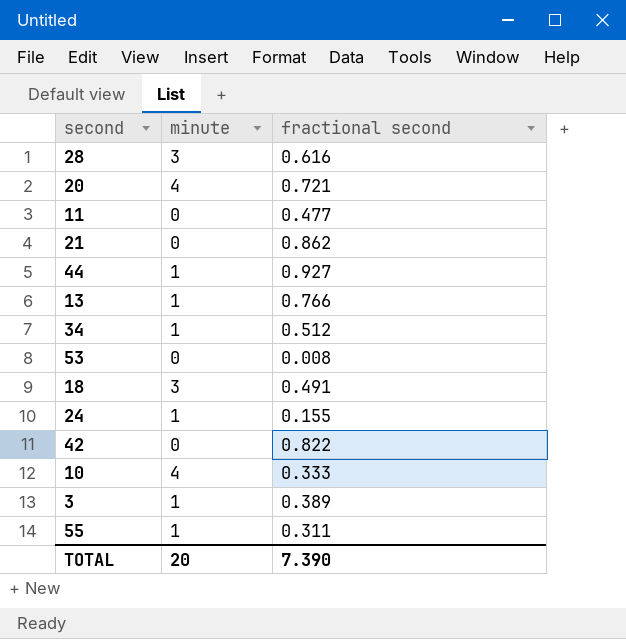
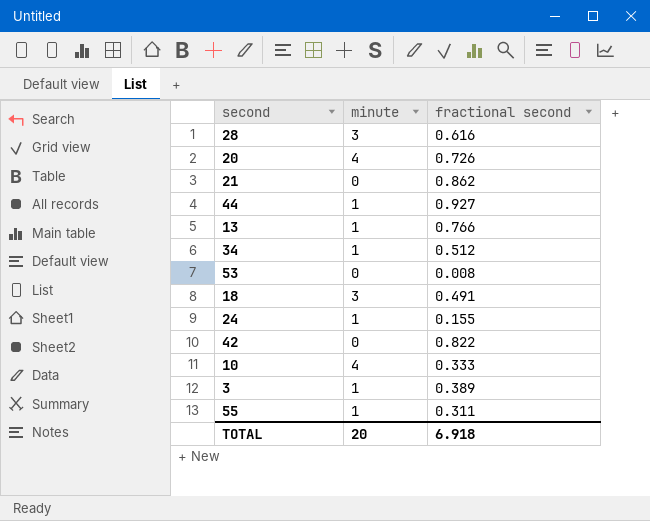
row 11: 0 | 0.477 -> none
20 | fractional second: 0.721 -> 0.726
TOTAL | fractional second: 7.390 -> 6.918

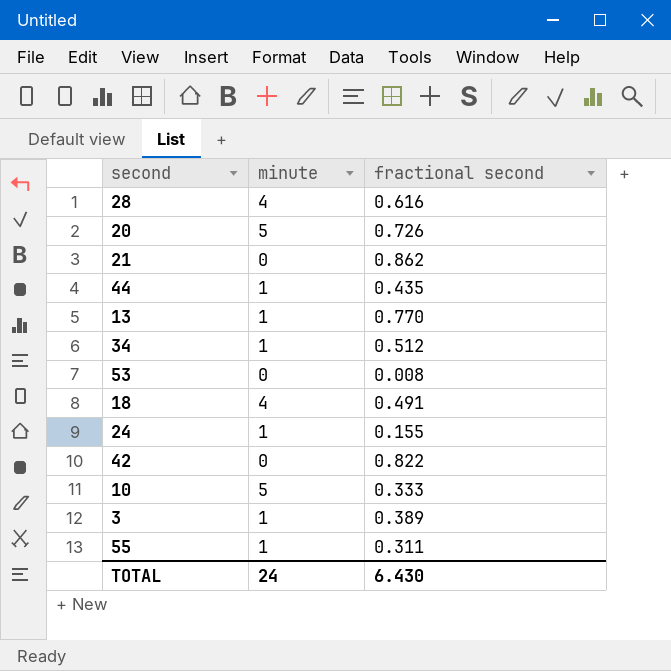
28 | minute: 3 -> 4
20 | minute: 4 -> 5
44 | fractional second: 0.927 -> 0.435
13 | fractional second: 0.766 -> 0.770
18 | minute: 3 -> 4
10 | minute: 4 -> 5
TOTAL | minute: 20 -> 24
TOTAL | fractional second: 6.918 -> 6.430

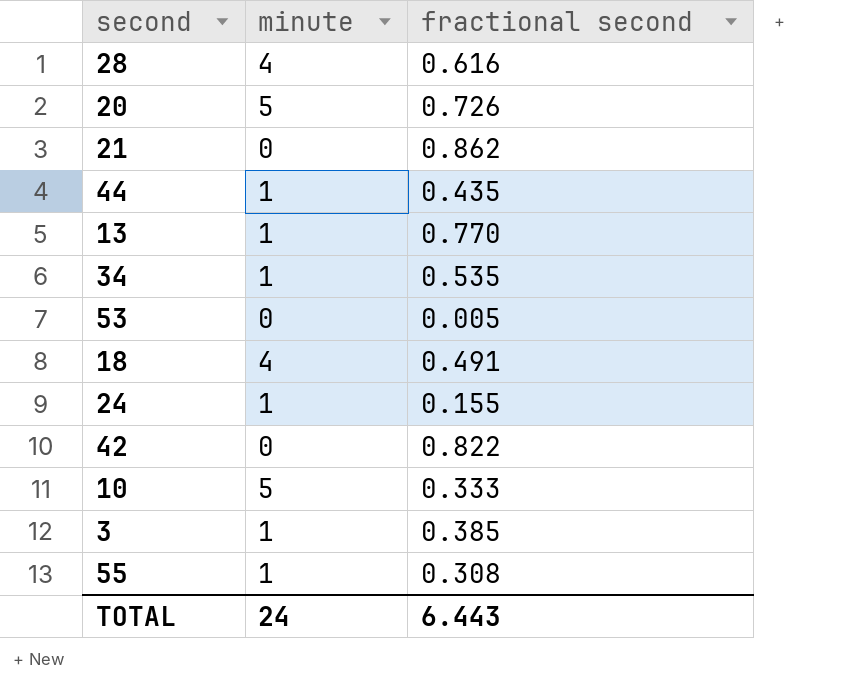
34 | fractional second: 0.512 -> 0.535
53 | fractional second: 0.008 -> 0.005
3 | fractional second: 0.389 -> 0.385
55 | fractional second: 0.311 -> 0.308
TOTAL | fractional second: 6.430 -> 6.443

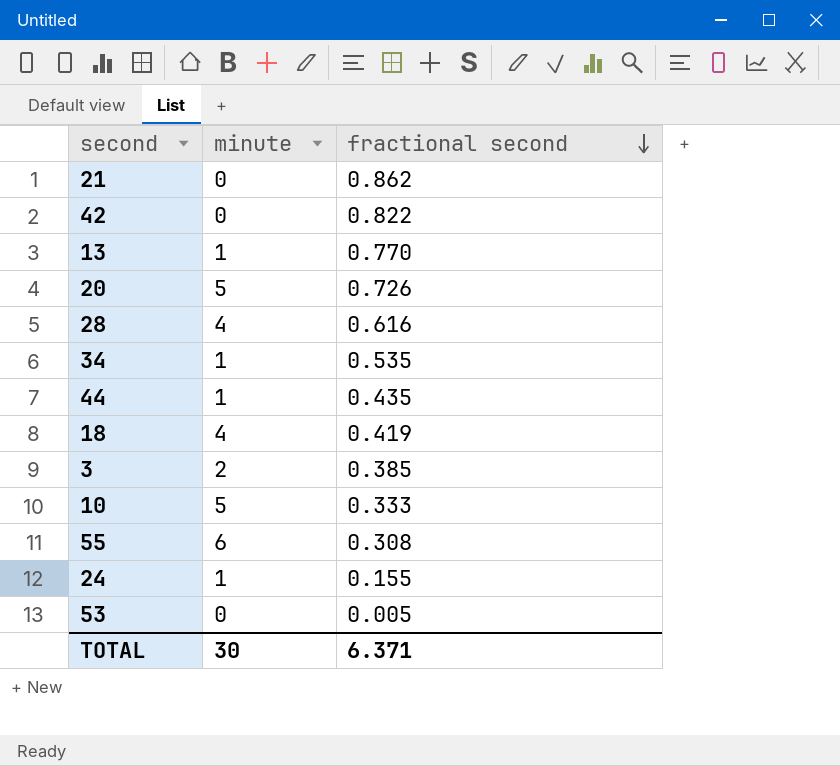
row order: none -> fractional second descending
18 | fractional second: 0.491 -> 0.419
3 | minute: 1 -> 2
55 | minute: 1 -> 6
TOTAL | minute: 24 -> 30
TOTAL | fractional second: 6.443 -> 6.371

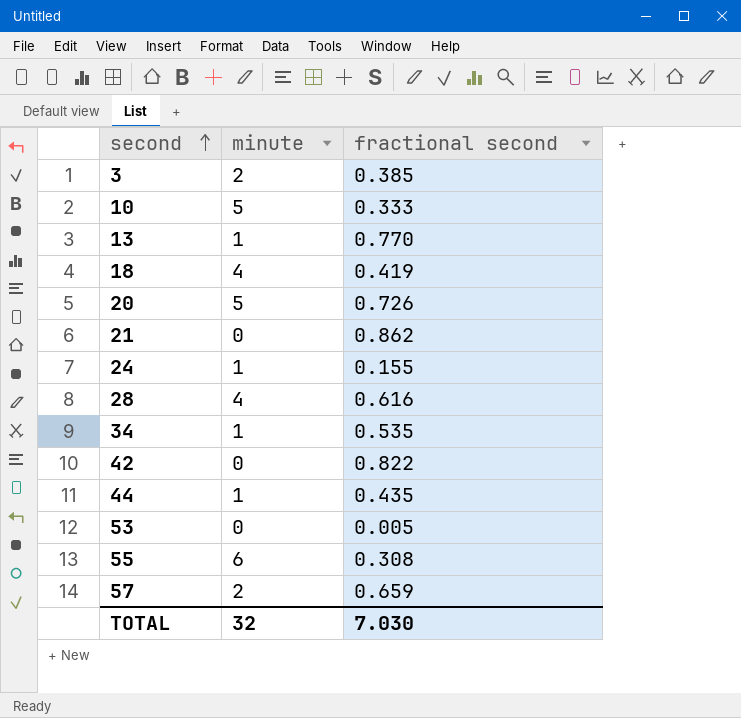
row order: fractional second descending -> second ascending
row 57: none -> 2 | 0.659
TOTAL | minute: 30 -> 32
TOTAL | fractional second: 6.371 -> 7.030

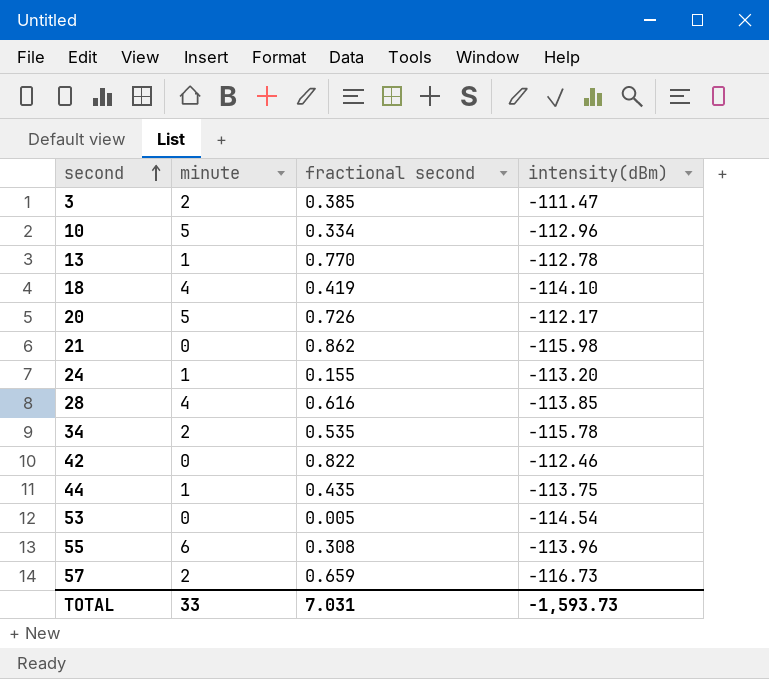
column intensity(dBm) | position: none -> 4
10 | fractional second: 0.333 -> 0.334
34 | minute: 1 -> 2
TOTAL | minute: 32 -> 33
TOTAL | fractional second: 7.030 -> 7.031

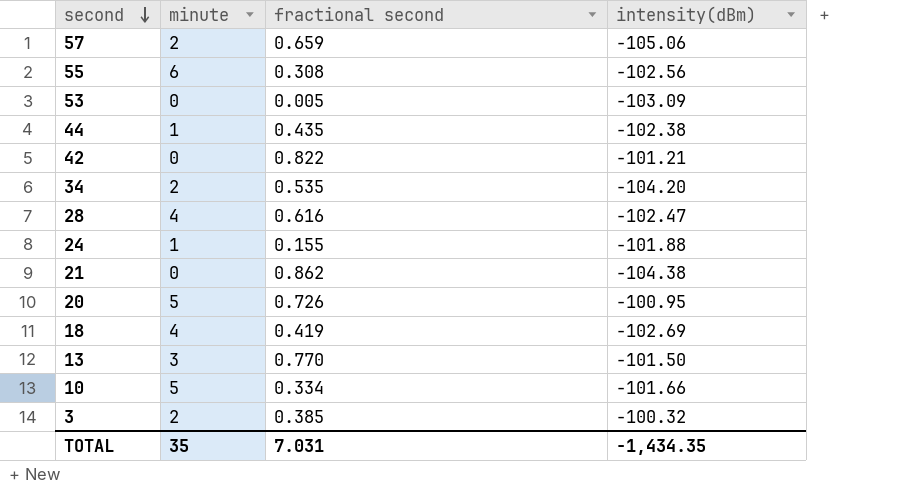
row order: second ascending -> second descending
57 | intensity(dBm): -116.73 -> -105.06
55 | intensity(dBm): -113.96 -> -102.56
53 | intensity(dBm): -114.54 -> -103.09
44 | intensity(dBm): -113.75 -> -102.38
42 | intensity(dBm): -112.46 -> -101.21
34 | intensity(dBm): -115.78 -> -104.20
28 | intensity(dBm): -113.85 -> -102.47
24 | intensity(dBm): -113.20 -> -101.88
21 | intensity(dBm): -115.98 -> -104.38
20 | intensity(dBm): -112.17 -> -100.95
18 | intensity(dBm): -114.10 -> -102.69
13 | minute: 1 -> 3
13 | intensity(dBm): -112.78 -> -101.50
10 | intensity(dBm): -112.96 -> -101.66
3 | intensity(dBm): -111.47 -> -100.32
TOTAL | minute: 33 -> 35
TOTAL | intensity(dBm): -1,593.73 -> -1,434.35

